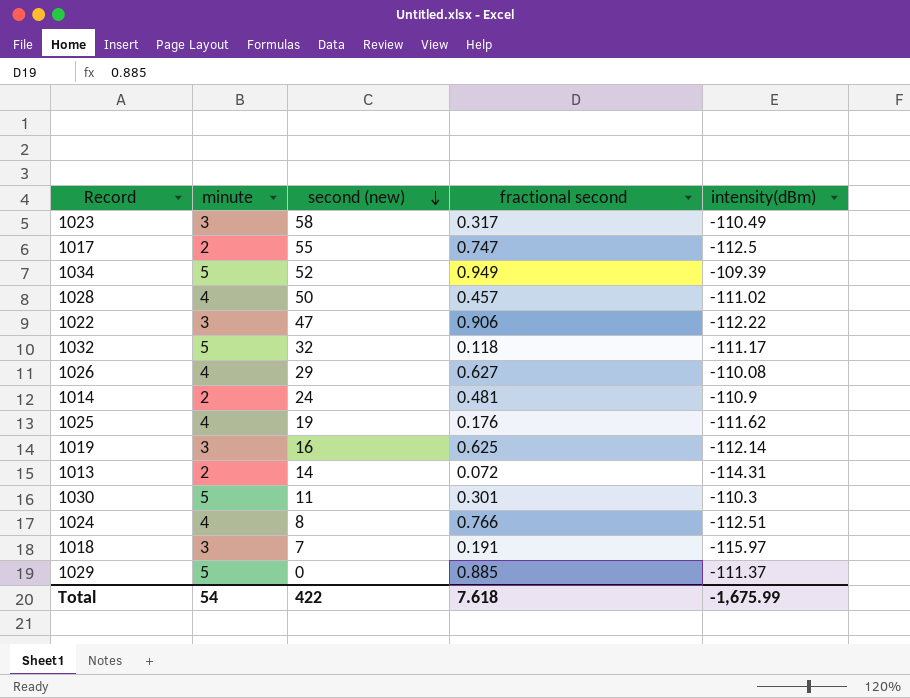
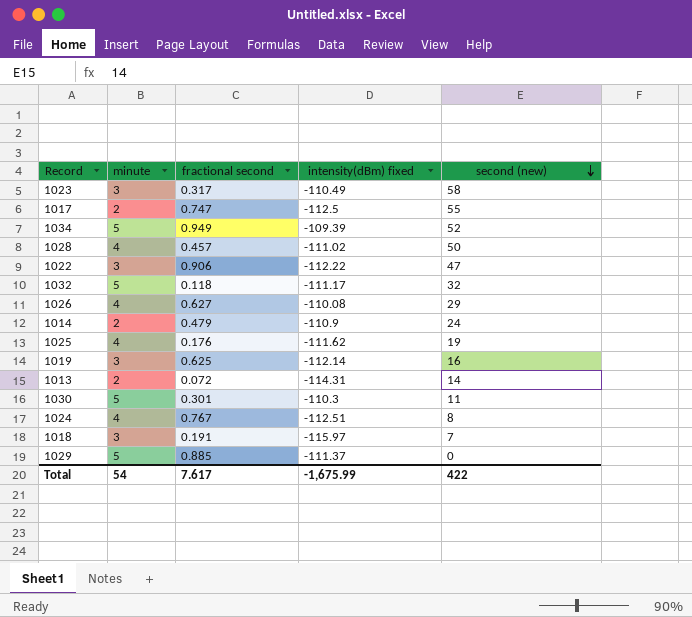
column name: intensity(dBm) -> intensity(dBm) fixed
column second (new) | position: 3 -> 5
1014 | fractional second: 0.481 -> 0.479
1024 | fractional second: 0.766 -> 0.767
Total | fractional second: 7.618 -> 7.617

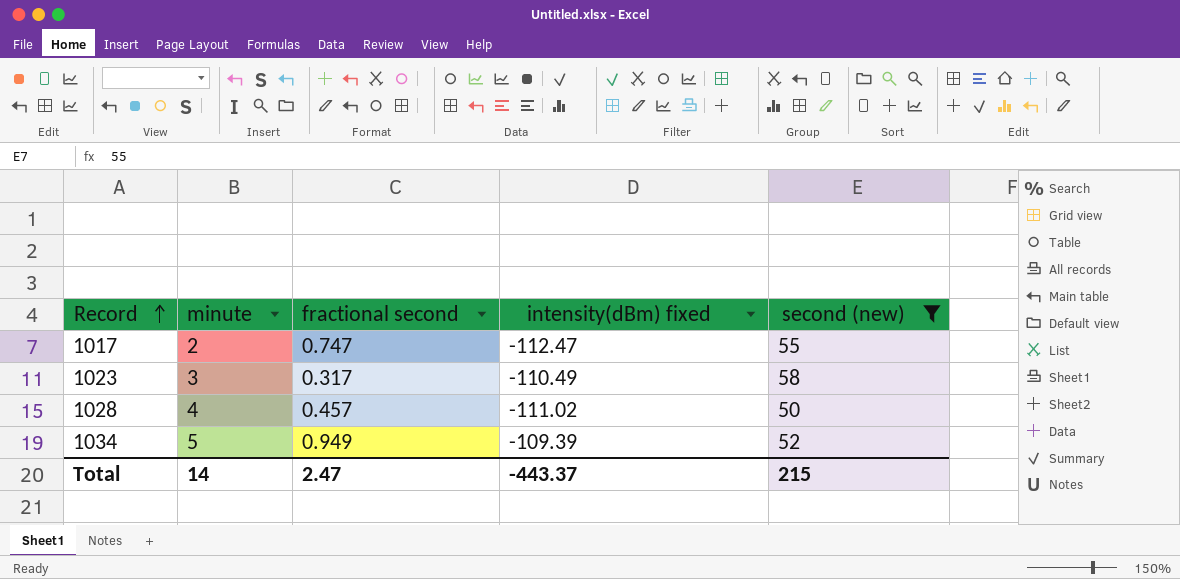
filter: none -> second (new) >= 50
row order: second (new) descending -> Record ascending
1017 | intensity(dBm) fixed: -112.5 -> -112.47
Total | minute: 54 -> 14
Total | fractional second: 7.617 -> 2.47
Total | intensity(dBm) fixed: -1,675.99 -> -443.37
Total | second (new): 422 -> 215

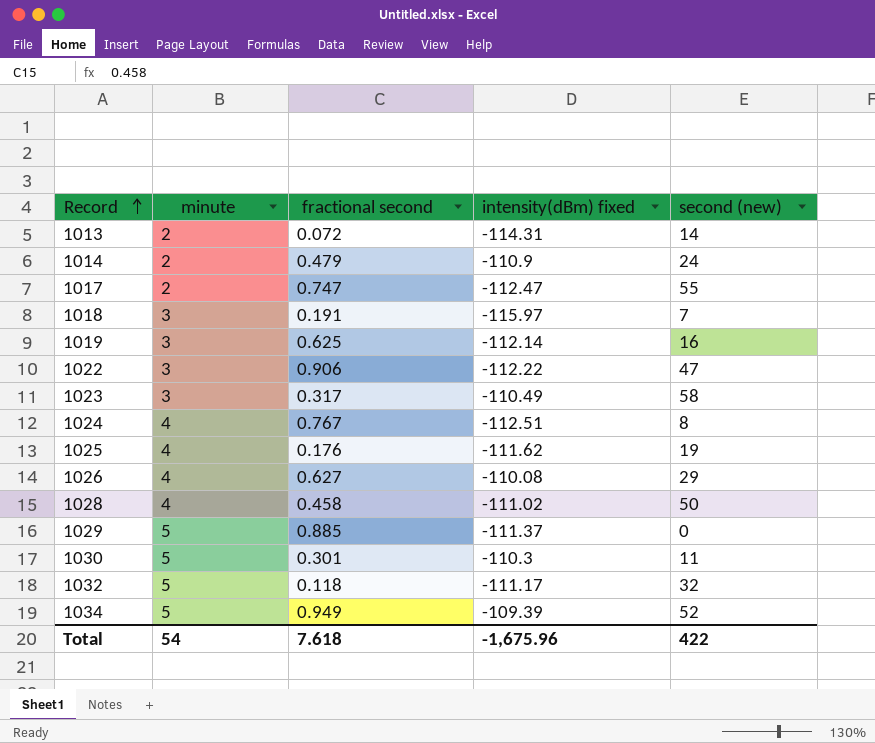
filter: second (new) >= 50 -> none
1028 | fractional second: 0.457 -> 0.458
Total | minute: 14 -> 54
Total | fractional second: 2.47 -> 7.618
Total | intensity(dBm) fixed: -443.37 -> -1,675.96
Total | second (new): 215 -> 422

